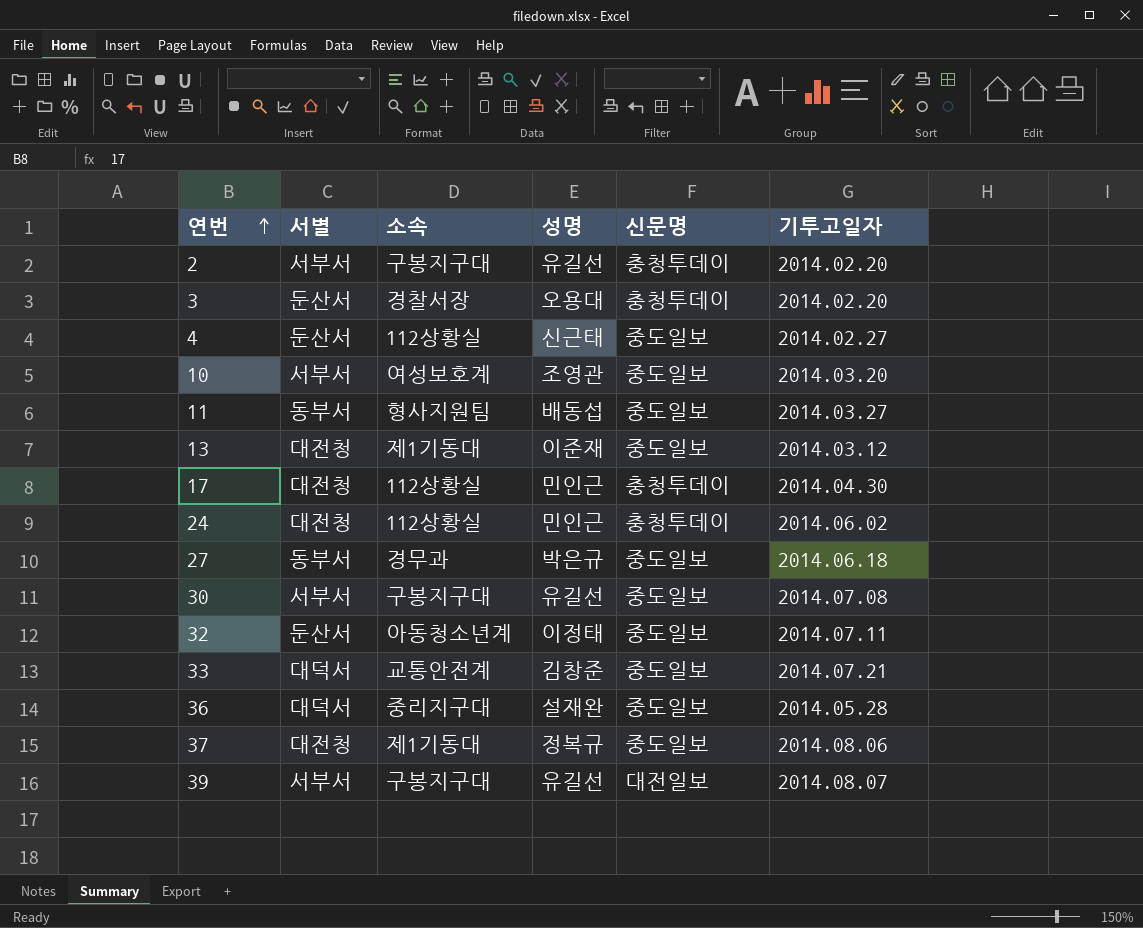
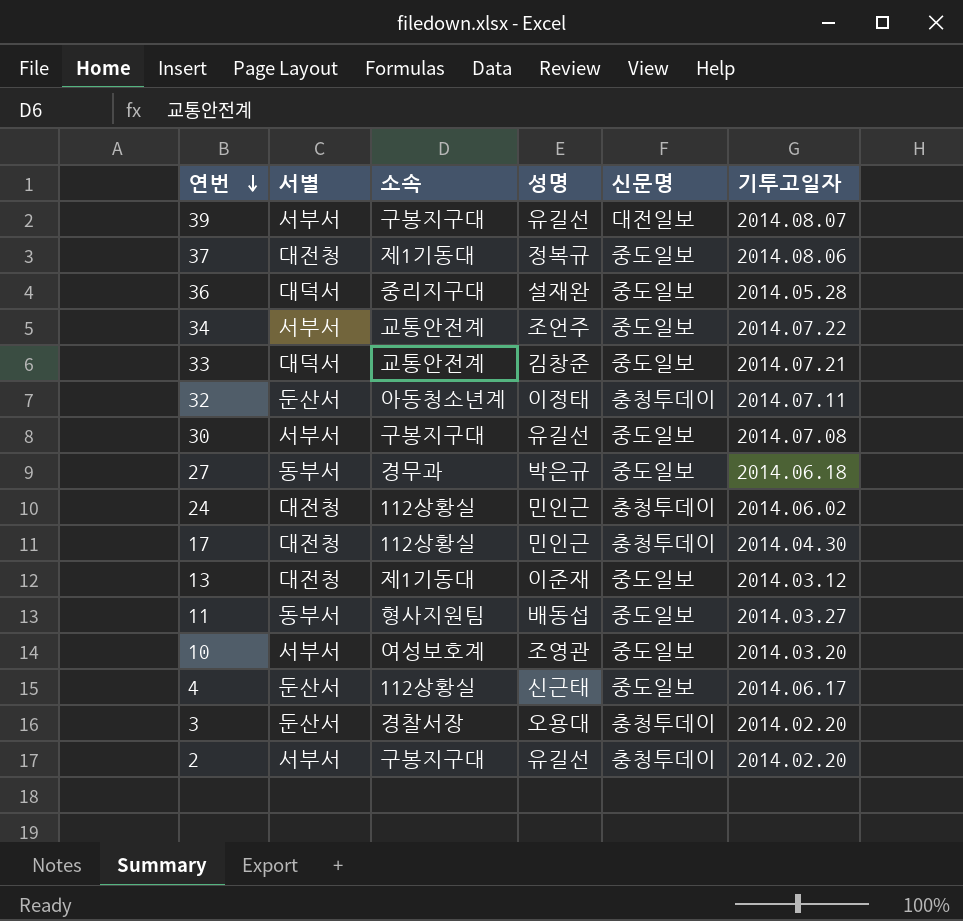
row order: 연번 ascending -> 연번 descending
row 34: none -> 서부서 | 교통안전계 | 조언주 | 중도일보 | 2014.07.22
32 | 신문명: 중도일보 -> 충청투데이
4 | 기투고일자: 2014.02.27 -> 2014.06.17

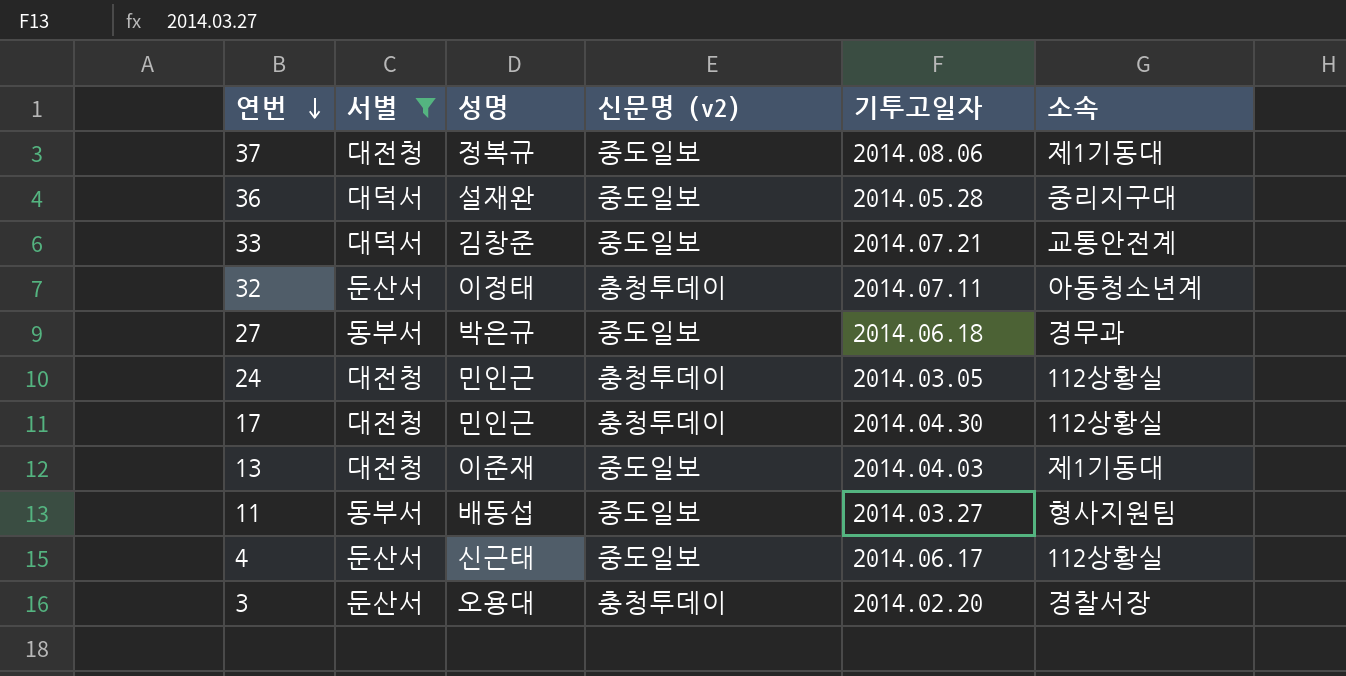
filter: none -> 서별 != 서부서
column name: 신문명 -> 신문명 (v2)
column 소속 | position: 3 -> 6
24 | 기투고일자: 2014.06.02 -> 2014.03.05
13 | 기투고일자: 2014.03.12 -> 2014.04.03

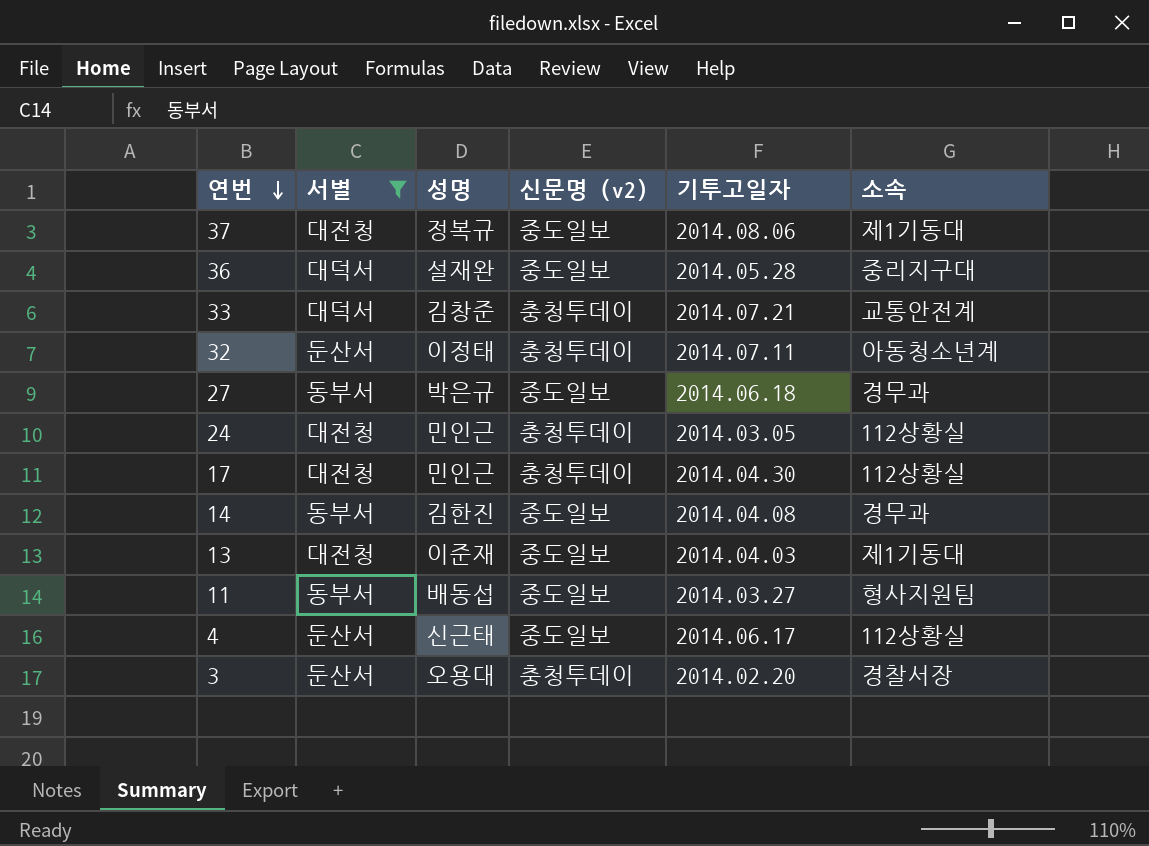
33 | 신문명 (v2): 중도일보 -> 충청투데이
row 14: none -> 동부서 | 김한진 | 중도일보 | 2014.04.08 | 경무과

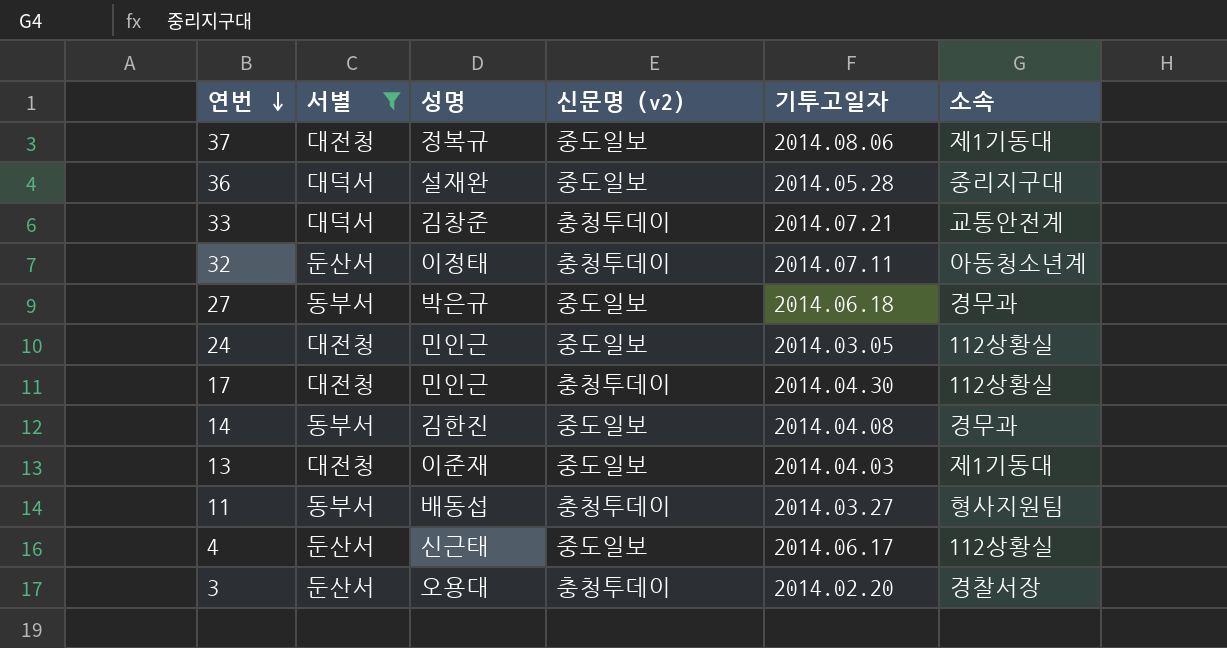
24 | 신문명 (v2): 충청투데이 -> 중도일보
11 | 신문명 (v2): 중도일보 -> 충청투데이

